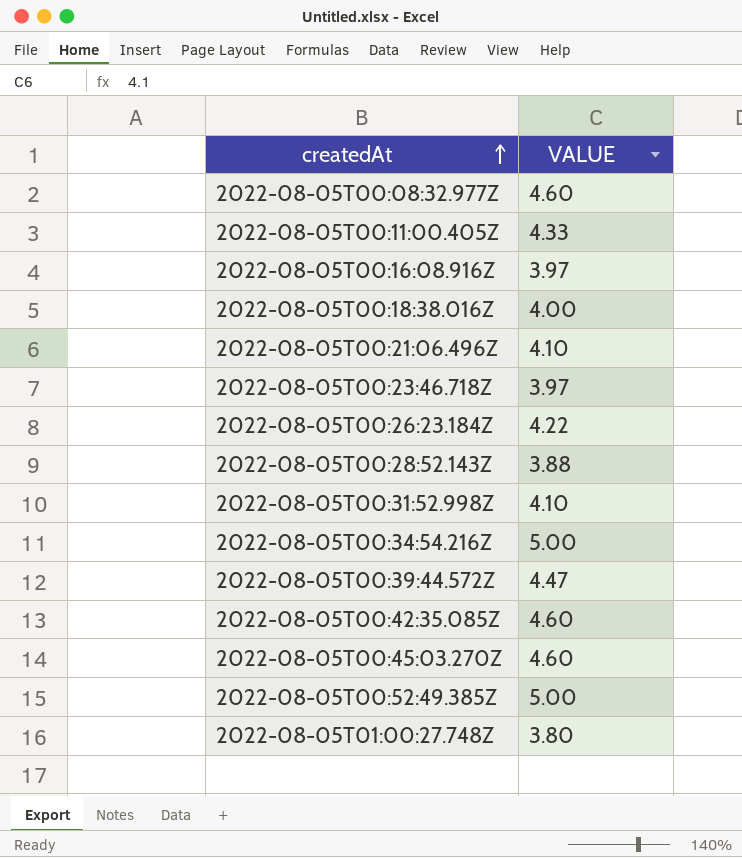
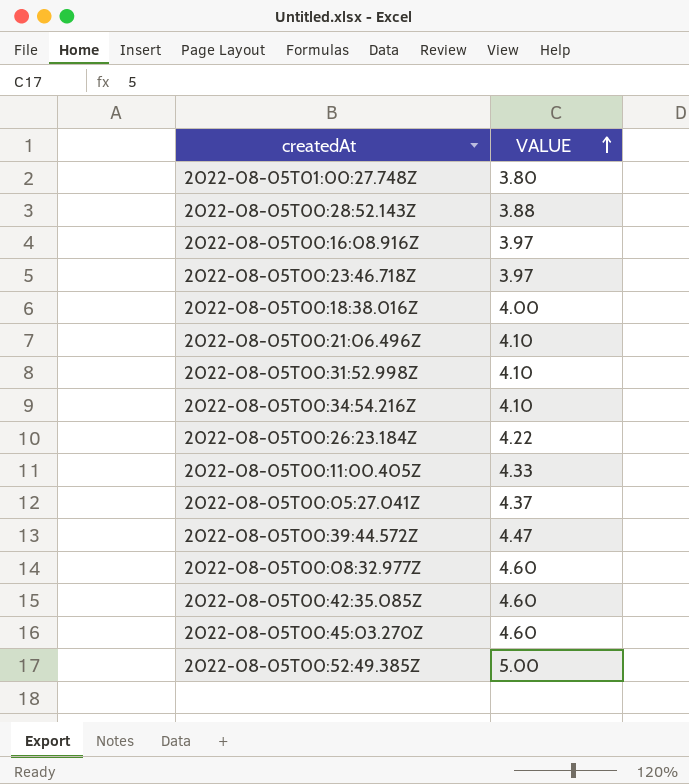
row order: createdAt ascending -> VALUE ascending
2022-08-05T00:34:54.216Z | VALUE: 5.00 -> 4.10
row 2022-08-05T00:05:27.041Z: none -> 4.37

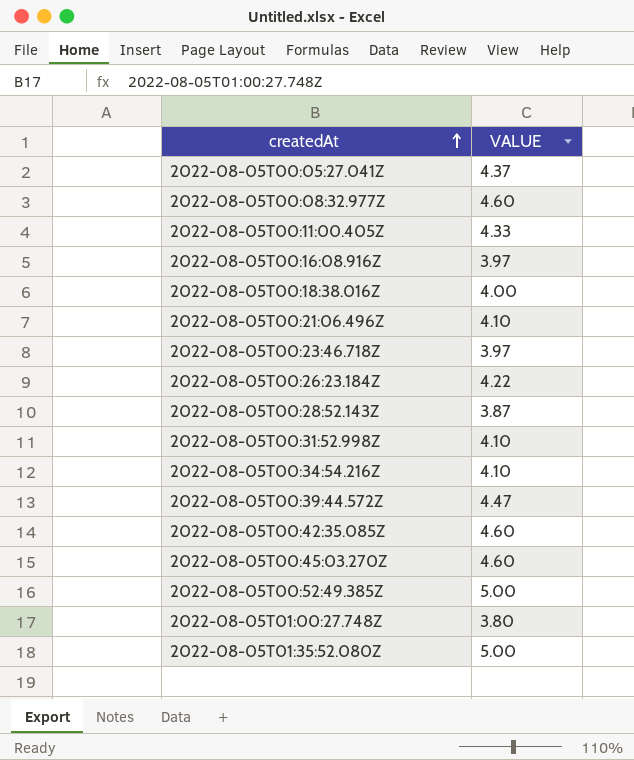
row order: VALUE ascending -> createdAt ascending
2022-08-05T00:28:52.143Z | VALUE: 3.88 -> 3.87
row 2022-08-05T01:35:52.080Z: none -> 5.00

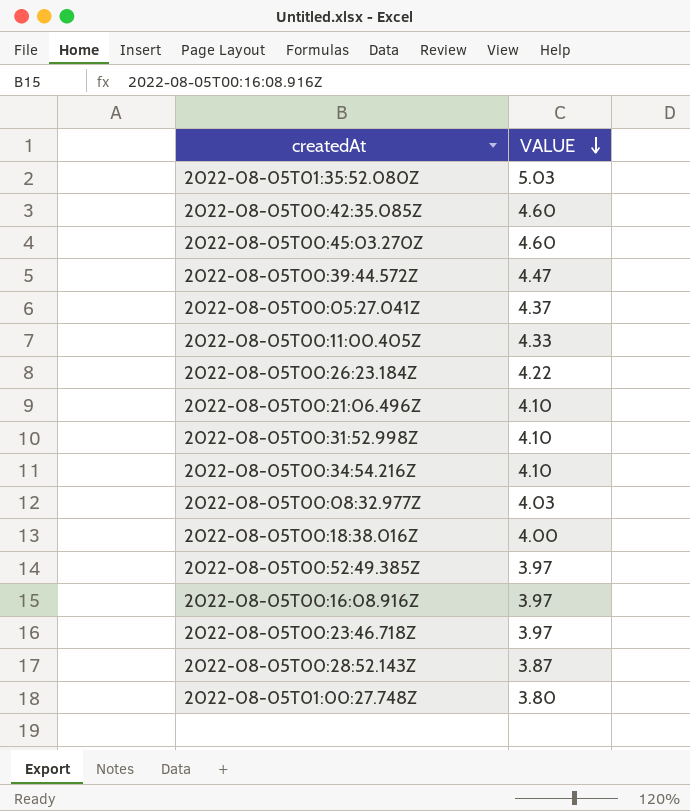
row order: createdAt ascending -> VALUE descending
2022-08-05T01:35:52.080Z | VALUE: 5.00 -> 5.03
2022-08-05T00:08:32.977Z | VALUE: 4.60 -> 4.03
2022-08-05T00:52:49.385Z | VALUE: 5.00 -> 3.97

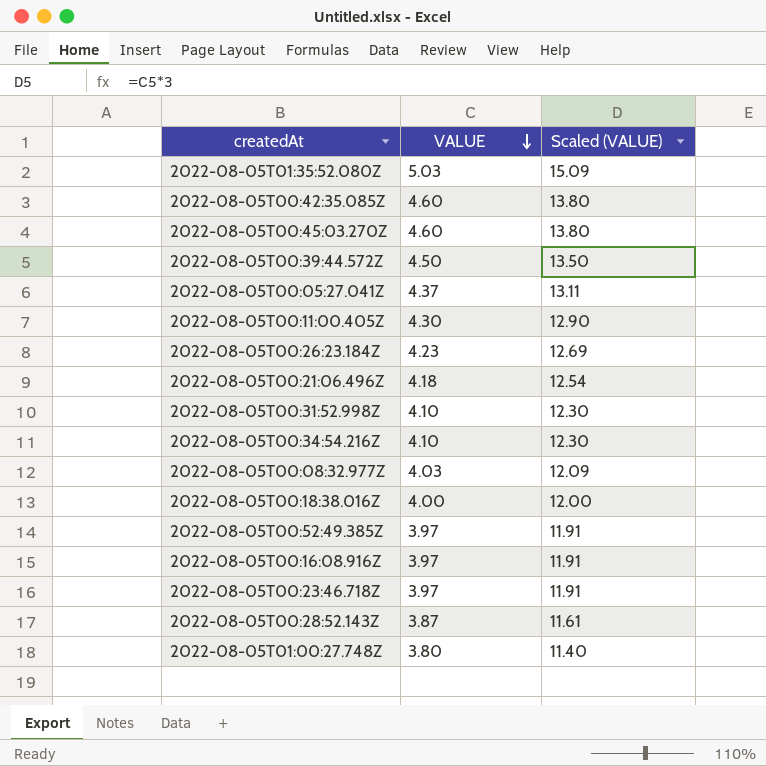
column Scaled (VALUE) | formula: none -> [VALUE] * 3
2022-08-05T00:39:44.572Z | VALUE: 4.47 -> 4.50
2022-08-05T00:11:00.405Z | VALUE: 4.33 -> 4.30
2022-08-05T00:26:23.184Z | VALUE: 4.22 -> 4.23
2022-08-05T00:21:06.496Z | VALUE: 4.10 -> 4.18

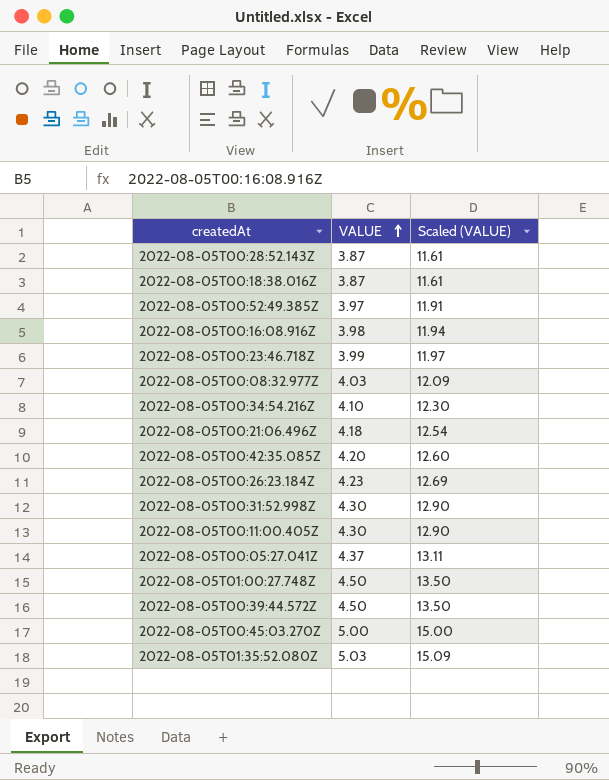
row order: VALUE descending -> VALUE ascending
2022-08-05T00:18:38.016Z | VALUE: 4.00 -> 3.87
2022-08-05T00:18:38.016Z | Scaled (VALUE): 12.00 -> 11.61
2022-08-05T00:16:08.916Z | VALUE: 3.97 -> 3.98
2022-08-05T00:16:08.916Z | Scaled (VALUE): 11.91 -> 11.94
2022-08-05T00:23:46.718Z | VALUE: 3.97 -> 3.99
2022-08-05T00:23:46.718Z | Scaled (VALUE): 11.91 -> 11.97
2022-08-05T00:42:35.085Z | VALUE: 4.60 -> 4.20
2022-08-05T00:42:35.085Z | Scaled (VALUE): 13.80 -> 12.60
2022-08-05T00:31:52.998Z | VALUE: 4.10 -> 4.30
2022-08-05T00:31:52.998Z | Scaled (VALUE): 12.30 -> 12.90
2022-08-05T01:00:27.748Z | VALUE: 3.80 -> 4.50
2022-08-05T01:00:27.748Z | Scaled (VALUE): 11.40 -> 13.50
2022-08-05T00:45:03.270Z | VALUE: 4.60 -> 5.00
2022-08-05T00:45:03.270Z | Scaled (VALUE): 13.80 -> 15.00

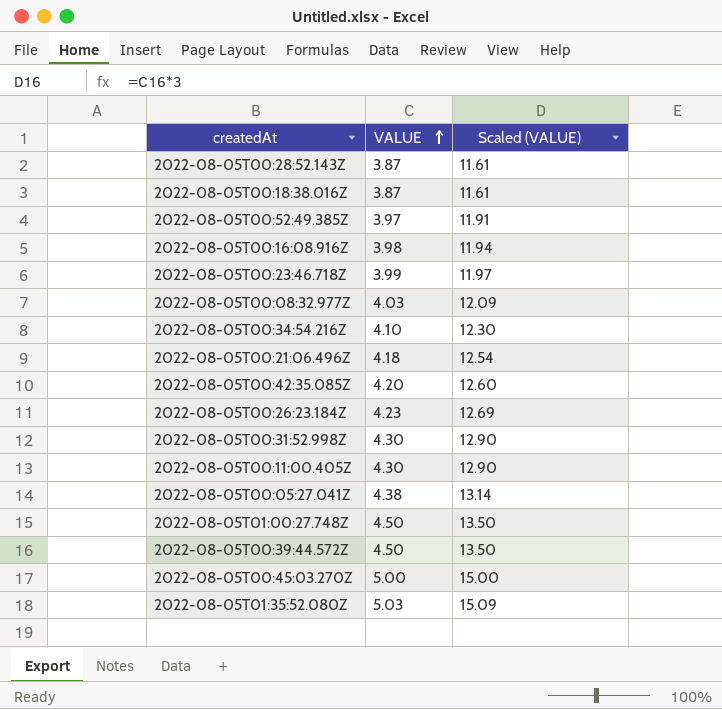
2022-08-05T00:05:27.041Z | VALUE: 4.37 -> 4.38
2022-08-05T00:05:27.041Z | Scaled (VALUE): 13.11 -> 13.14

